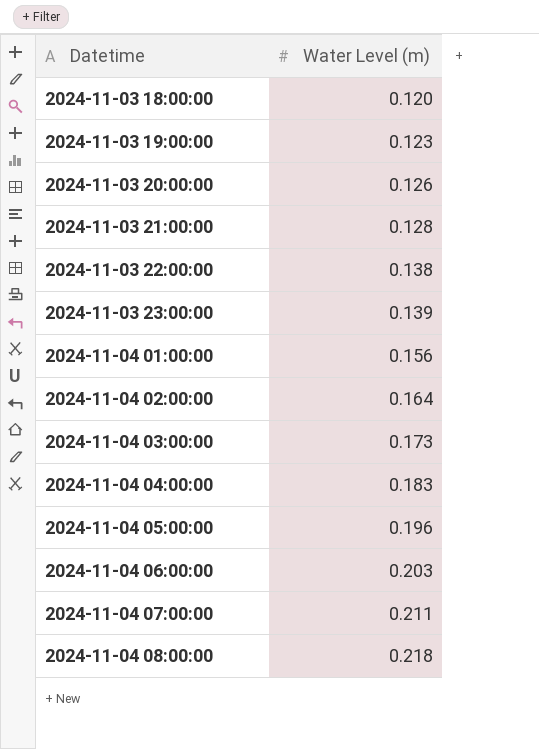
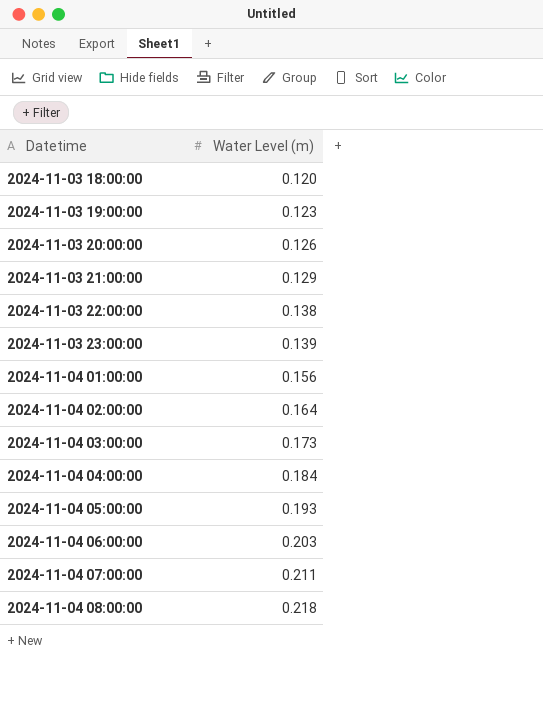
2024-11-03 21:00:00 | Water Level (m): 0.128 -> 0.129
2024-11-04 04:00:00 | Water Level (m): 0.183 -> 0.184
2024-11-04 05:00:00 | Water Level (m): 0.196 -> 0.193

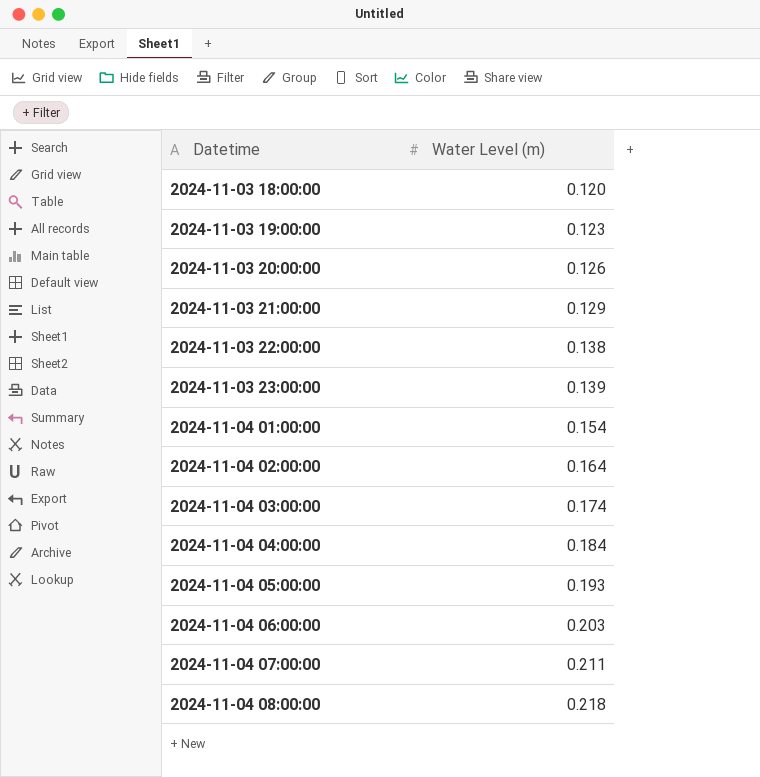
2024-11-04 01:00:00 | Water Level (m): 0.156 -> 0.154
2024-11-04 03:00:00 | Water Level (m): 0.173 -> 0.174

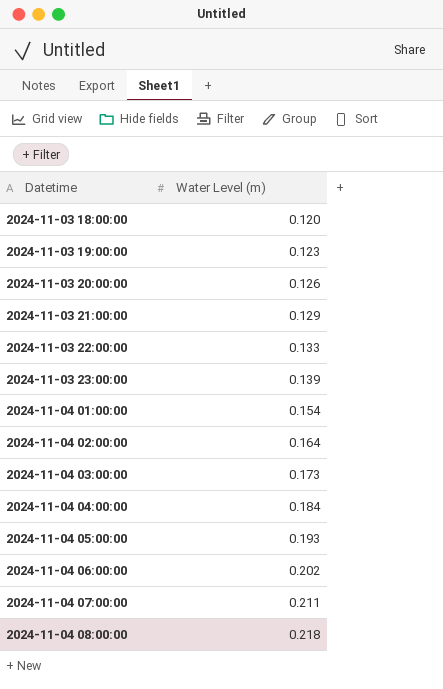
2024-11-03 22:00:00 | Water Level (m): 0.138 -> 0.133
2024-11-04 03:00:00 | Water Level (m): 0.174 -> 0.173
2024-11-04 06:00:00 | Water Level (m): 0.203 -> 0.202

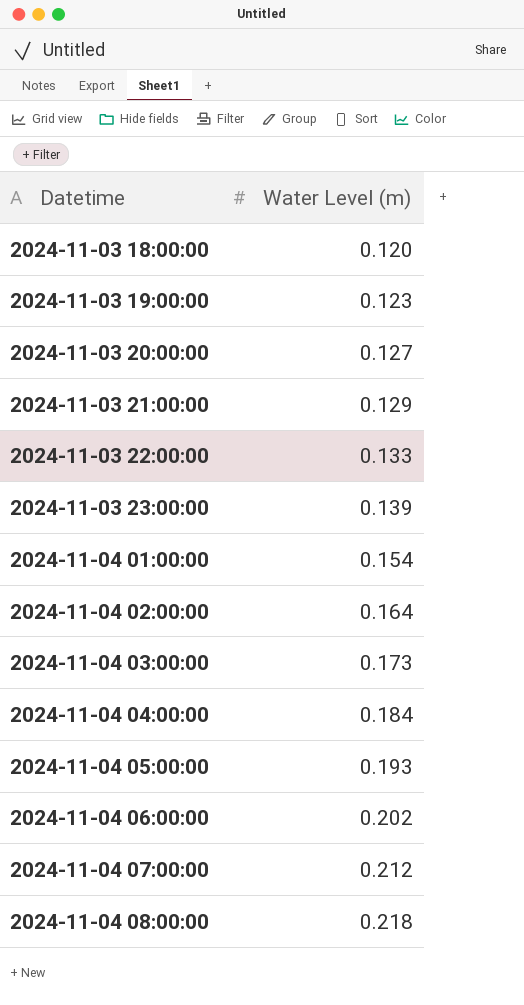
2024-11-03 20:00:00 | Water Level (m): 0.126 -> 0.127
2024-11-04 07:00:00 | Water Level (m): 0.211 -> 0.212

